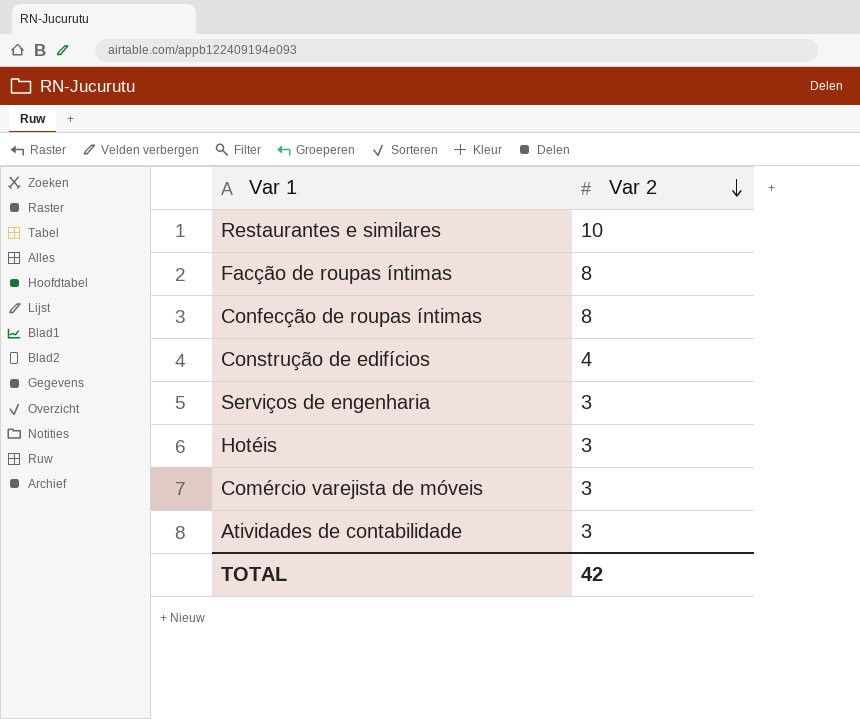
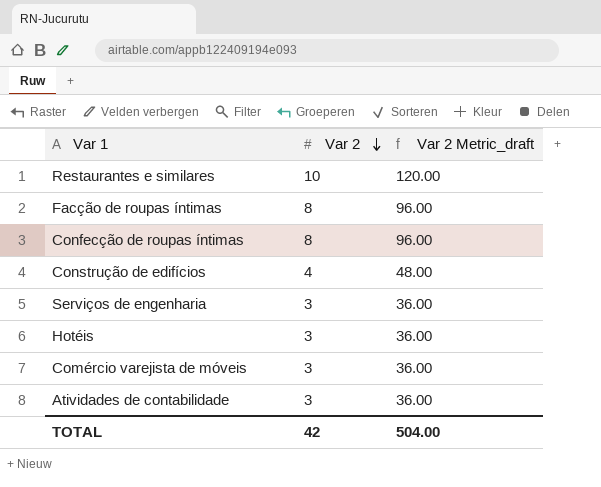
column Var 2 Metric_draft | formula: none -> [Var 2] * 12

